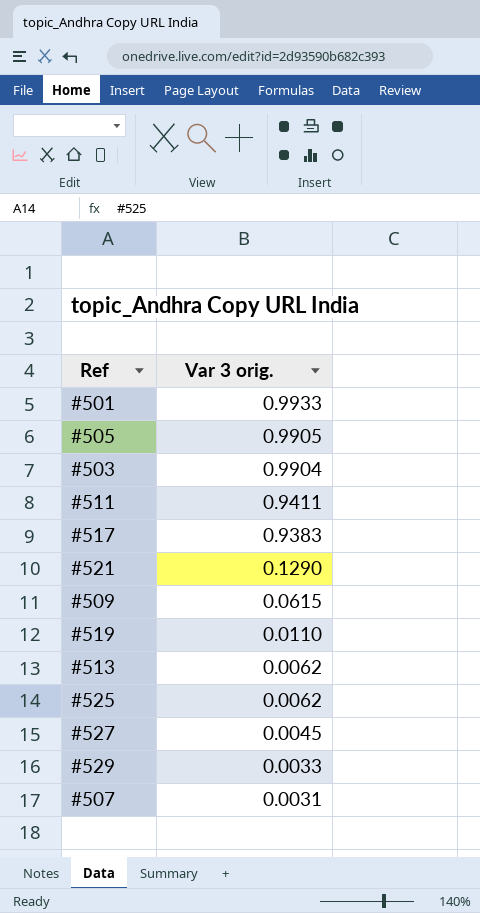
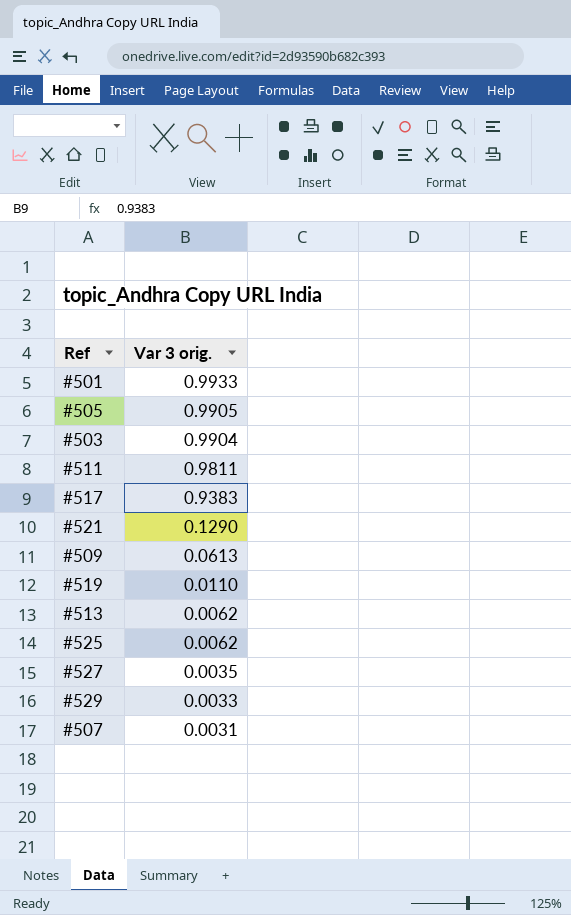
#511 | Var 3 orig.: 0.9411 -> 0.9811
#509 | Var 3 orig.: 0.0615 -> 0.0613
#527 | Var 3 orig.: 0.0045 -> 0.0035

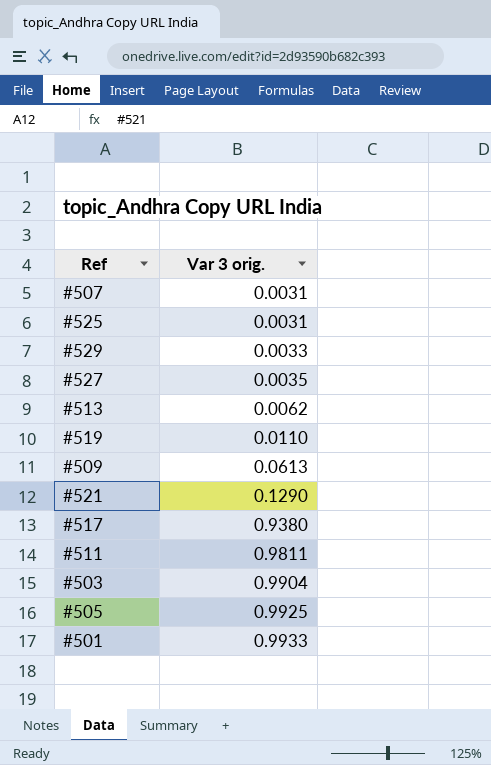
row order: Var 3 orig. descending -> Var 3 orig. ascending
#525 | Var 3 orig.: 0.0062 -> 0.0031
#517 | Var 3 orig.: 0.9383 -> 0.9380
#505 | Var 3 orig.: 0.9905 -> 0.9925

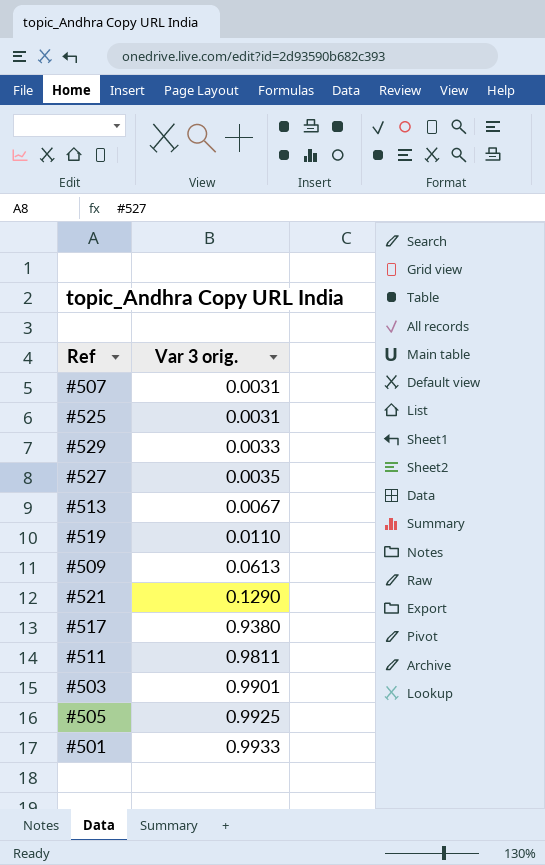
#513 | Var 3 orig.: 0.0062 -> 0.0067
#503 | Var 3 orig.: 0.9904 -> 0.9901

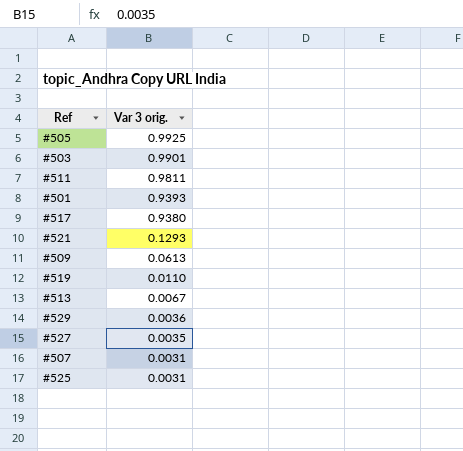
row order: Var 3 orig. ascending -> Var 3 orig. descending
#501 | Var 3 orig.: 0.9933 -> 0.9393
#521 | Var 3 orig.: 0.1290 -> 0.1293
#529 | Var 3 orig.: 0.0033 -> 0.0036

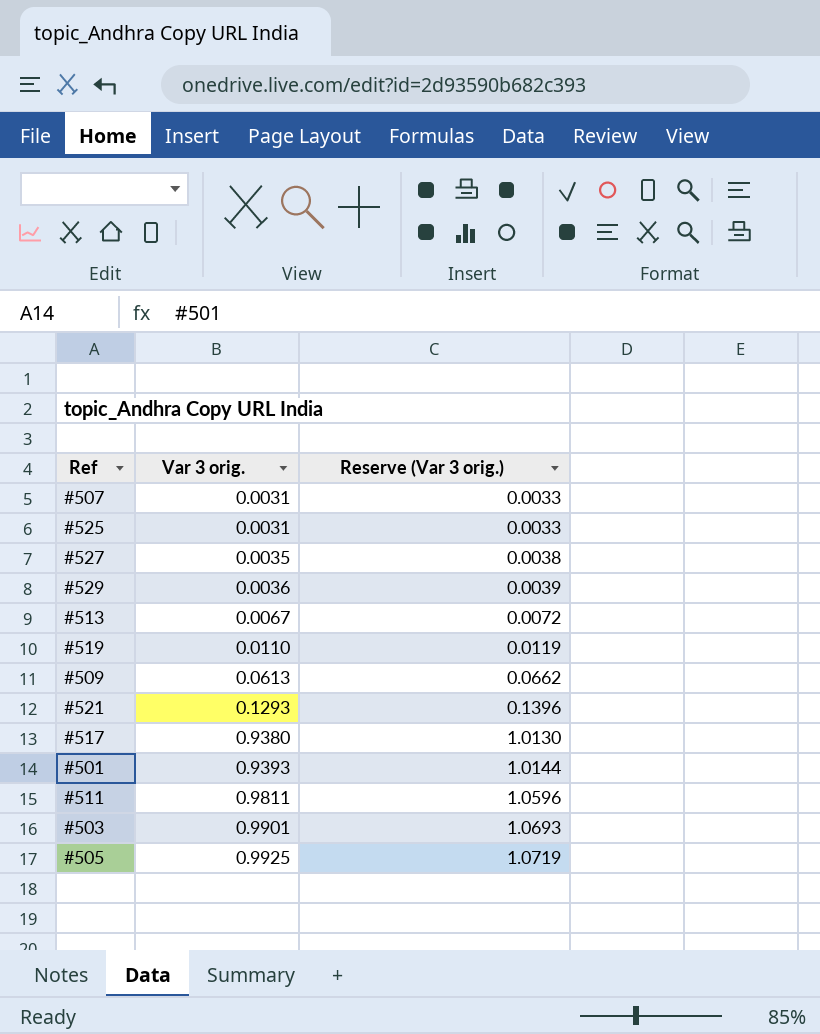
row order: Var 3 orig. descending -> Var 3 orig. ascending
column Reserve (Var 3 orig.) | formula: none -> [Var 3 orig.] * 1.08

